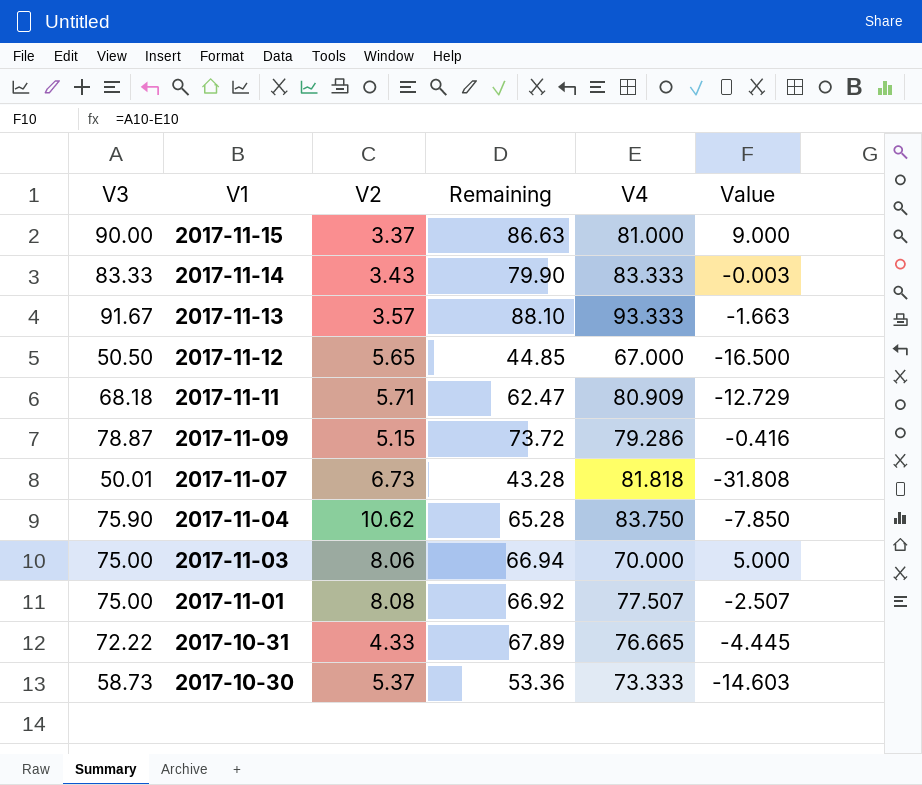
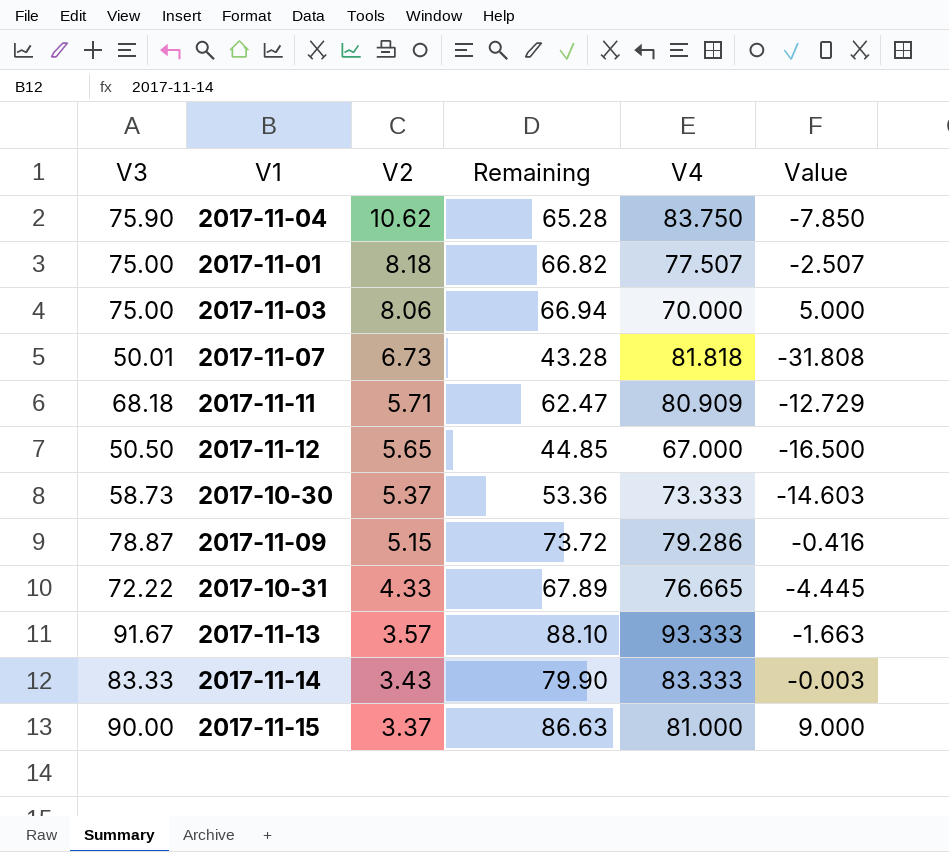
row order: V1 descending -> V2 descending
2017-11-01 | V2: 8.08 -> 8.18
2017-11-01 | Remaining: 66.92 -> 66.82

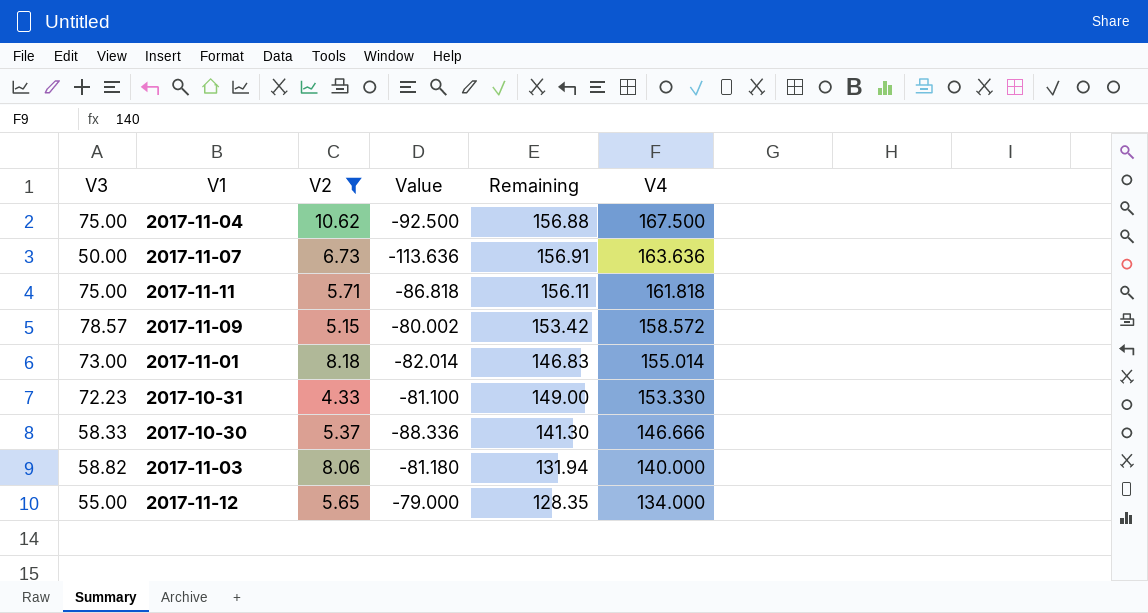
filter: none -> V2 >= 4.33
row order: V2 descending -> V4 descending
column Value | position: 6 -> 4
column Remaining | formula: [V3] - [V2] -> [V4] - [V2]
2017-11-04 | V3: 75.90 -> 75.00
2017-11-04 | Value: -7.850 -> -92.500
2017-11-04 | V4: 83.750 -> 167.500
2017-11-07 | V3: 50.01 -> 50.00
2017-11-07 | Value: -31.808 -> -113.636
2017-11-07 | V4: 81.818 -> 163.636
2017-11-11 | V3: 68.18 -> 75.00
2017-11-11 | Value: -12.729 -> -86.818
2017-11-11 | V4: 80.909 -> 161.818
2017-11-09 | V3: 78.87 -> 78.57
2017-11-09 | Value: -0.416 -> -80.002
2017-11-09 | V4: 79.286 -> 158.572
2017-11-01 | V3: 75.00 -> 73.00
2017-11-01 | Value: -2.507 -> -82.014
2017-11-01 | V4: 77.507 -> 155.014
2017-10-31 | V3: 72.22 -> 72.23
2017-10-31 | Value: -4.445 -> -81.100
2017-10-31 | V4: 76.665 -> 153.330
2017-10-30 | V3: 58.73 -> 58.33
2017-10-30 | Value: -14.603 -> -88.336
2017-10-30 | V4: 73.333 -> 146.666
2017-11-03 | V3: 75.00 -> 58.82
2017-11-03 | Value: 5.000 -> -81.180
2017-11-03 | V4: 70.000 -> 140.000
2017-11-12 | V3: 50.50 -> 55.00
2017-11-12 | Value: -16.500 -> -79.000
2017-11-12 | V4: 67.000 -> 134.000

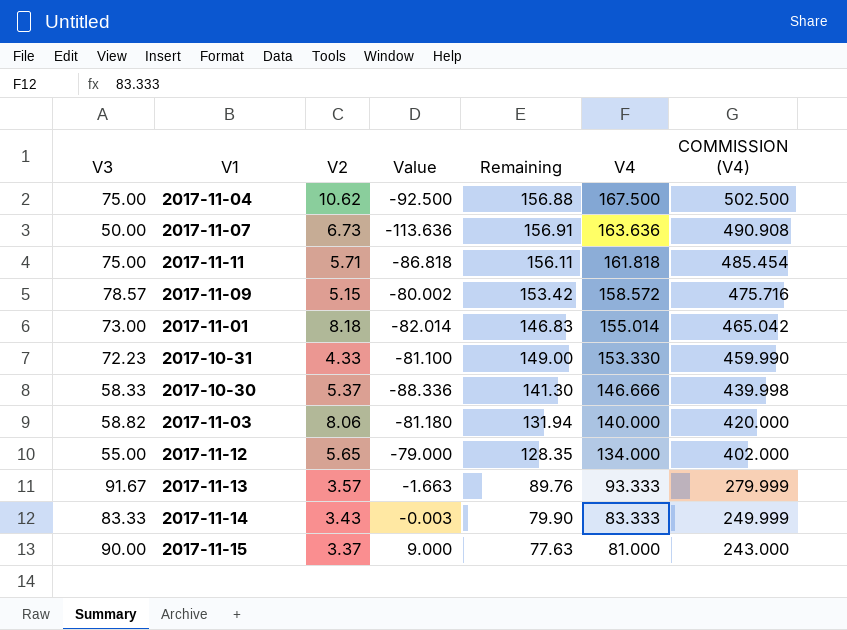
filter: V2 >= 4.33 -> none
column COMMISSION (V4) | formula: none -> [V4] * 3

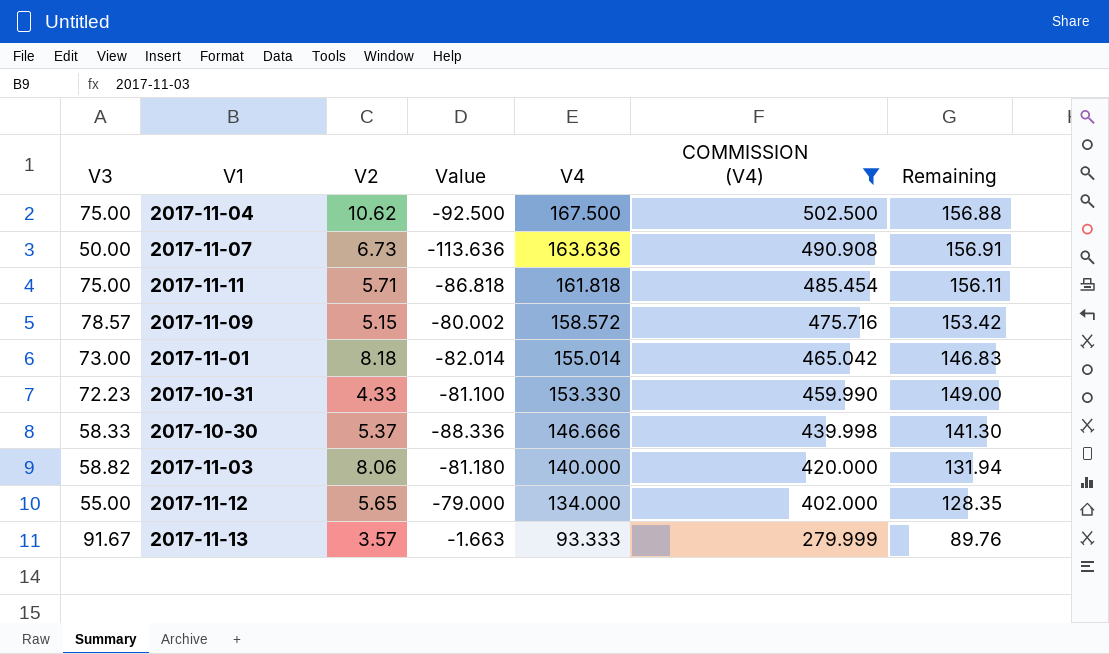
filter: none -> COMMISSION (V4) >= 279.999
column Remaining | position: 5 -> 7

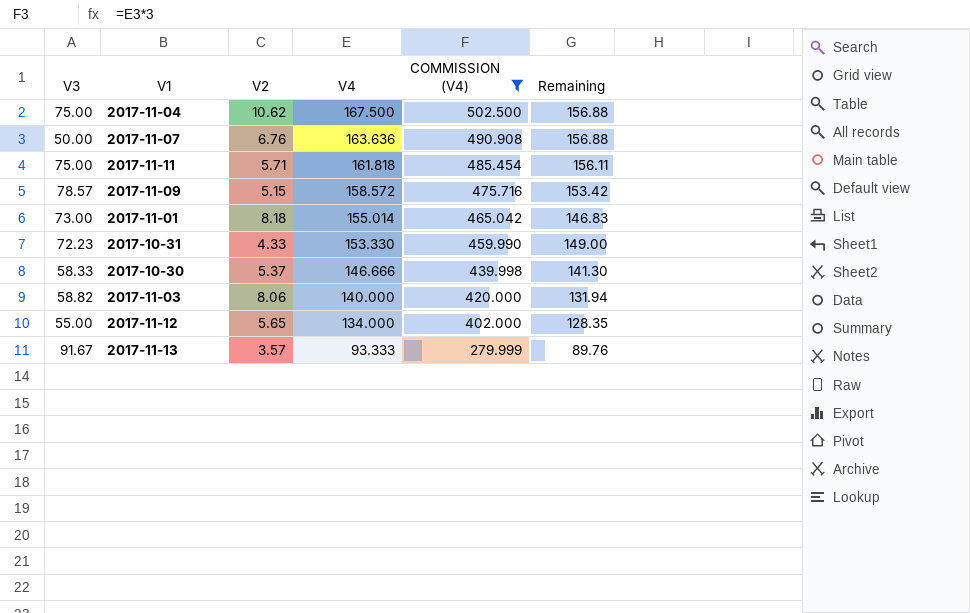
column Value | formula: [V3] - [V4] -> none
2017-11-07 | V2: 6.73 -> 6.76
2017-11-07 | Remaining: 156.91 -> 156.88

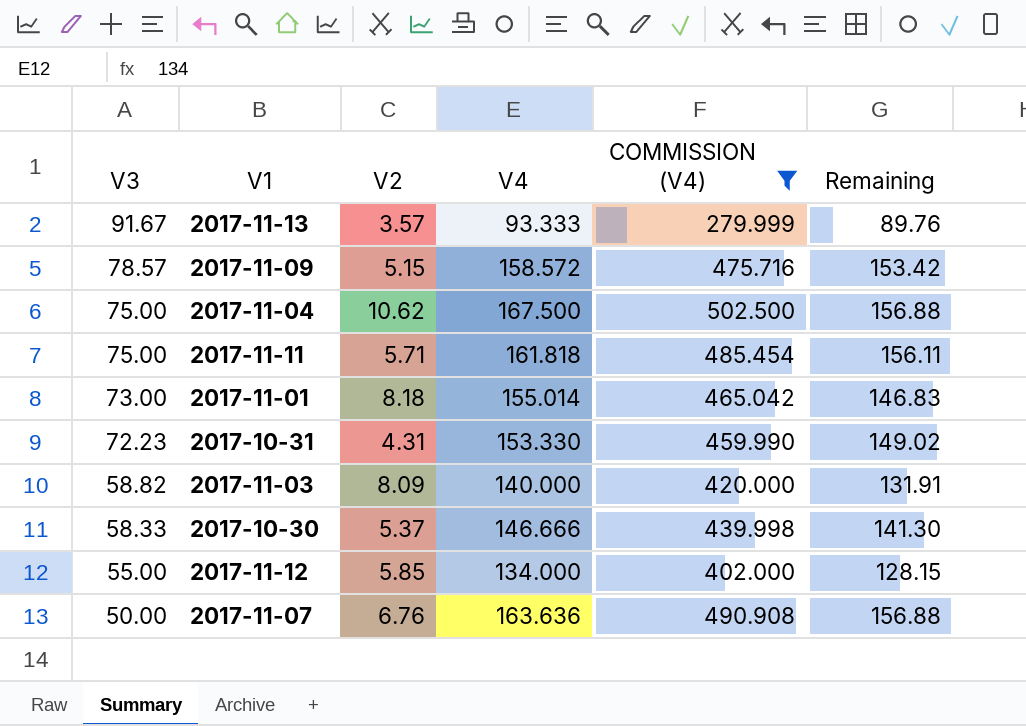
row order: V4 descending -> V3 descending
2017-10-31 | V2: 4.33 -> 4.31
2017-10-31 | Remaining: 149.00 -> 149.02
2017-11-03 | V2: 8.06 -> 8.09
2017-11-03 | Remaining: 131.94 -> 131.91
2017-11-12 | V2: 5.65 -> 5.85
2017-11-12 | Remaining: 128.35 -> 128.15

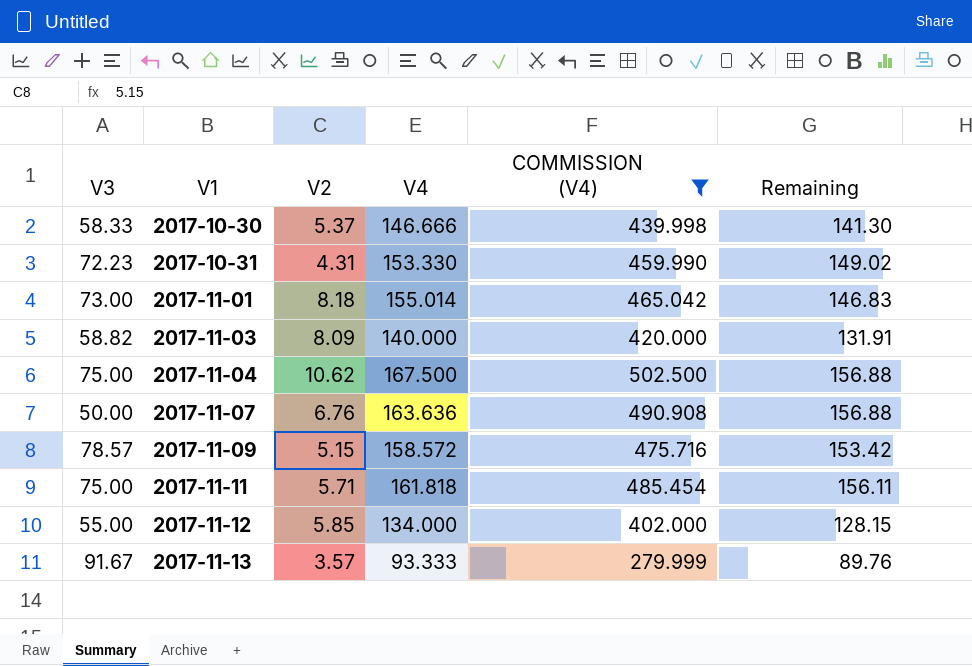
row order: V3 descending -> V1 ascending

